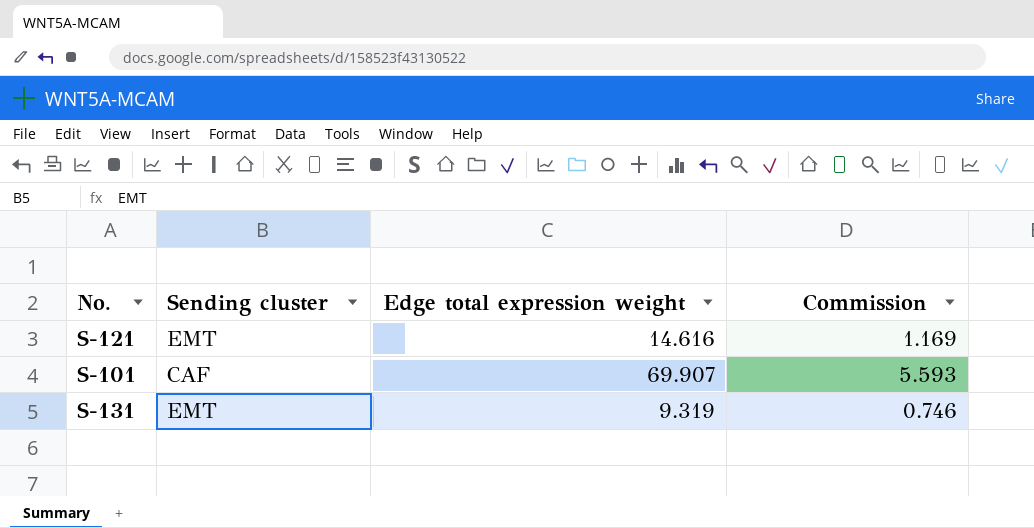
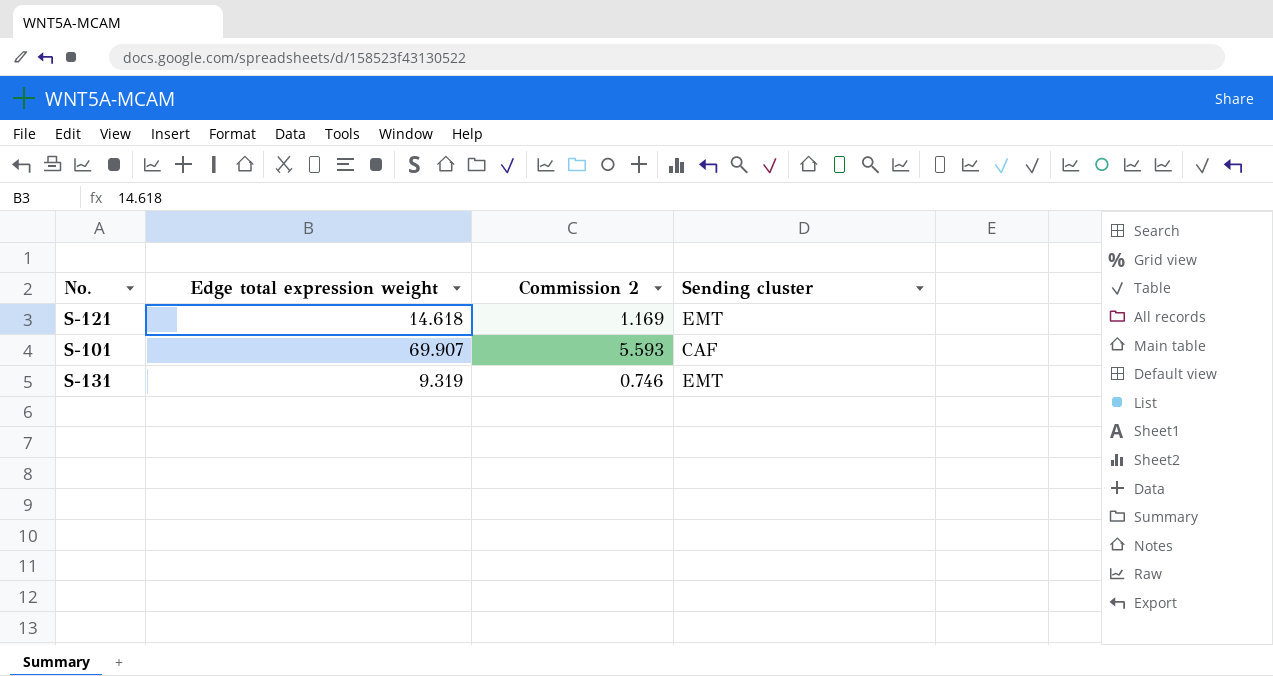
column name: Commission -> Commission 2
column Sending cluster | position: 2 -> 4
S-121 | Edge total expression weight: 14.616 -> 14.618

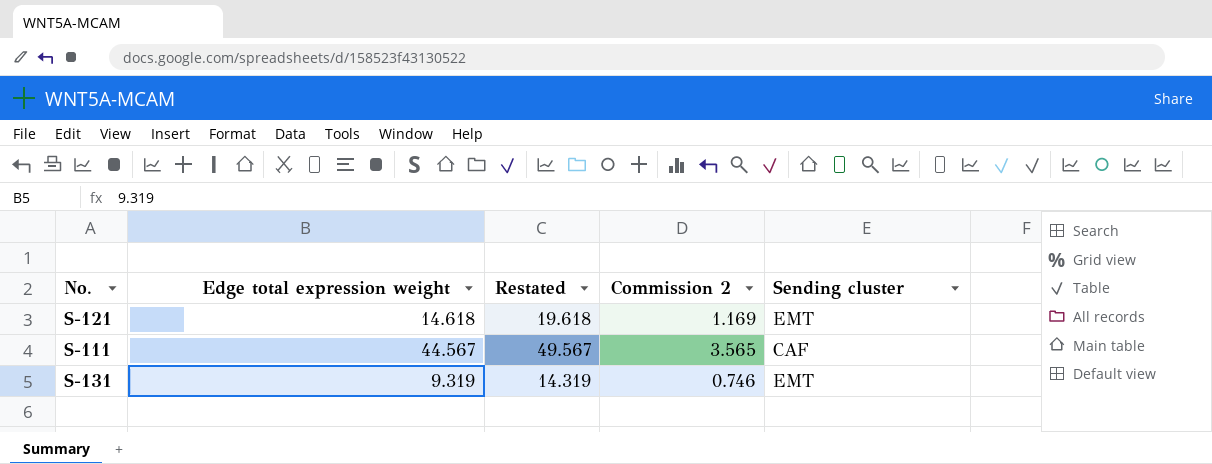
column Restated | formula: none -> [Edge total expression weight] + 5
row S-101: 69.907 | 5.593 | CAF -> none
row S-111: none -> 44.567 | 49.567 | 3.565 | CAF

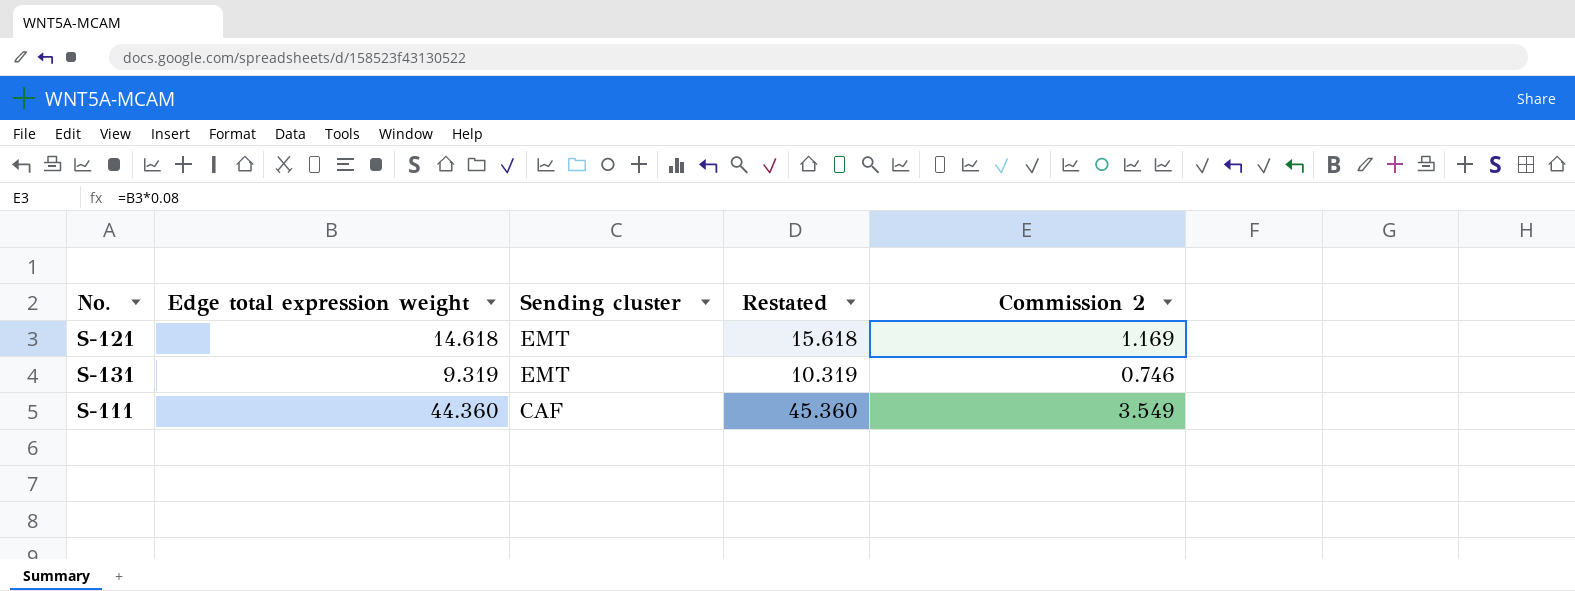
row order: none -> Sending cluster descending
column Sending cluster | position: 5 -> 3
column Restated | formula: [Edge total expression weight] + 5 -> [Edge total expression weight] + 1
S-111 | Edge total expression weight: 44.567 -> 44.360
S-111 | Commission 2: 3.565 -> 3.549

